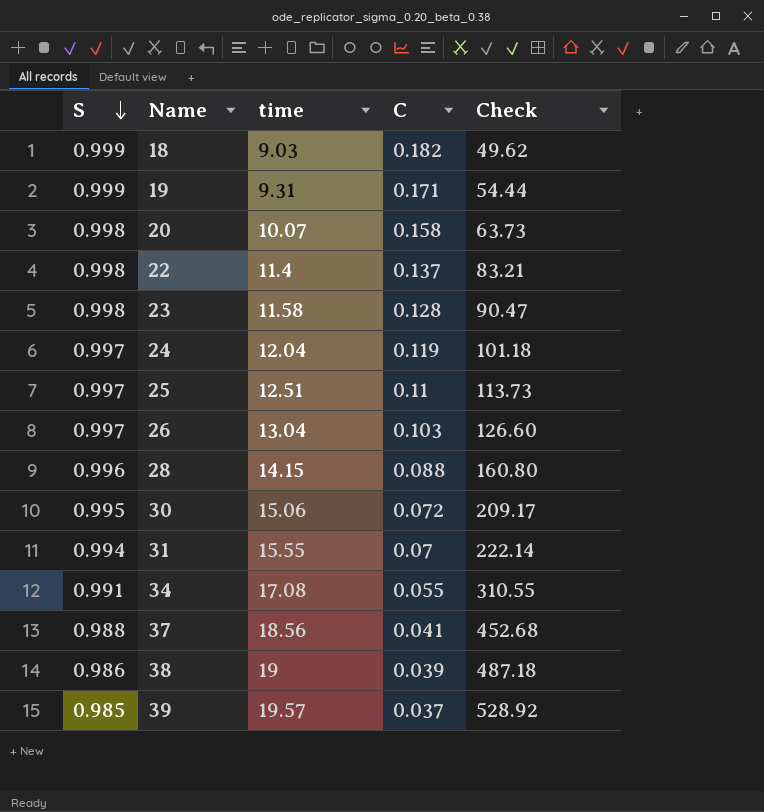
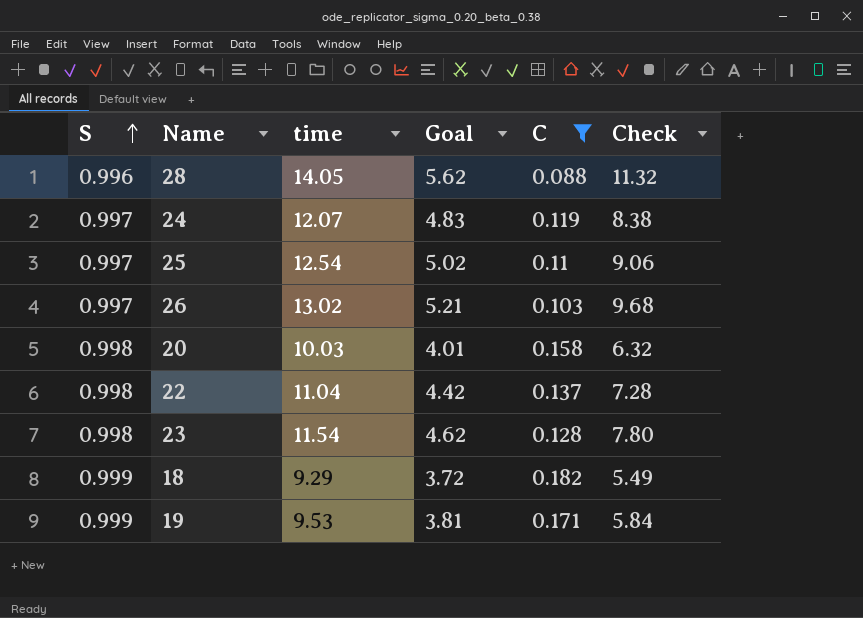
filter: none -> C >= 0.088
row order: S descending -> S ascending
column Goal | formula: none -> [time] * 0.4
column Check | formula: [time] / [C] -> [S] / [C]
28 | time: 14.15 -> 14.05
24 | time: 12.04 -> 12.07
25 | time: 12.51 -> 12.54
26 | time: 13.04 -> 13.02
20 | time: 10.07 -> 10.03
22 | time: 11.4 -> 11.04
23 | time: 11.58 -> 11.54
18 | time: 9.03 -> 9.29
19 | time: 9.31 -> 9.53

